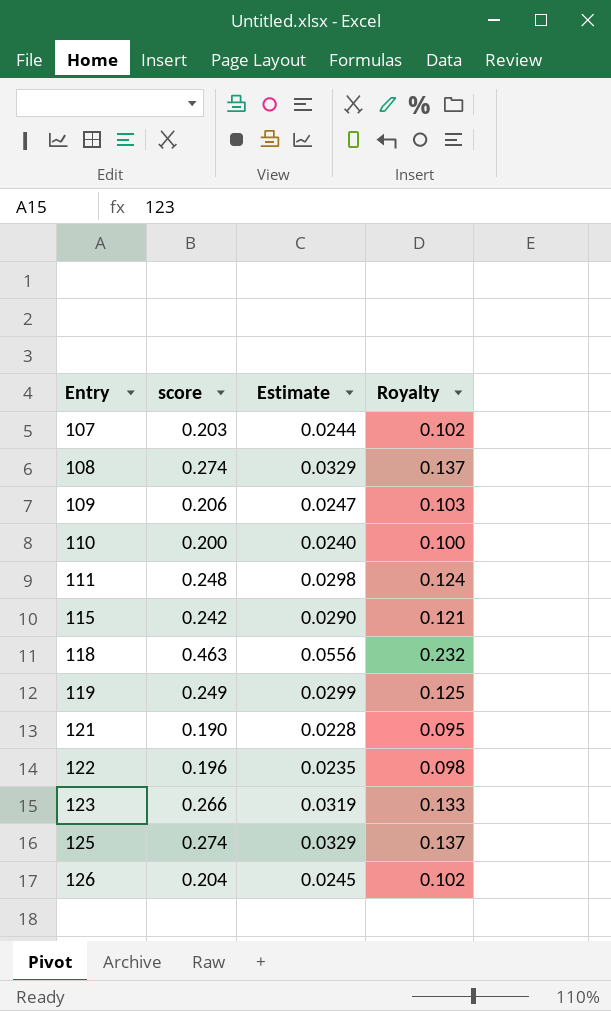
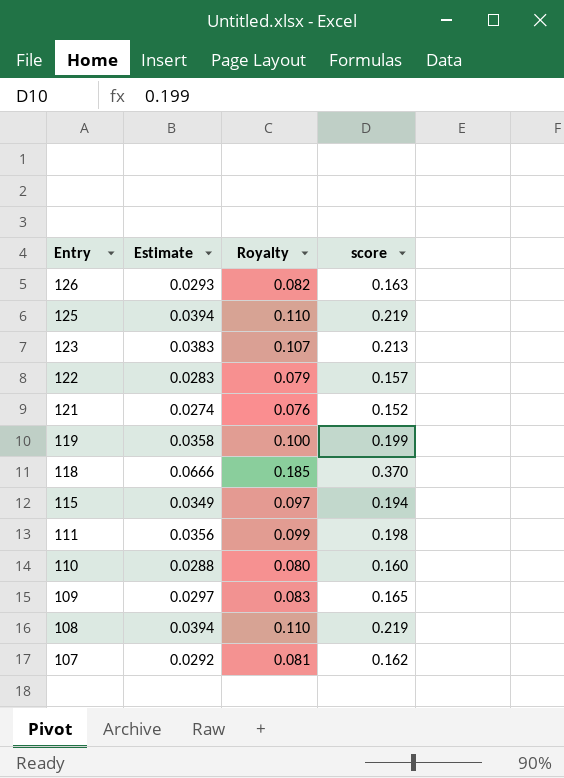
row order: Entry ascending -> Entry descending
column Estimate | formula: [score] * 0.12 -> [score] * 0.18
column score | position: 2 -> 4
126 | Royalty: 0.102 -> 0.082
126 | score: 0.204 -> 0.163
125 | Royalty: 0.137 -> 0.110
125 | score: 0.274 -> 0.219
123 | Royalty: 0.133 -> 0.107
123 | score: 0.266 -> 0.213
122 | Royalty: 0.098 -> 0.079
122 | score: 0.196 -> 0.157
121 | Royalty: 0.095 -> 0.076
121 | score: 0.190 -> 0.152
119 | Royalty: 0.125 -> 0.100
119 | score: 0.249 -> 0.199
118 | Royalty: 0.232 -> 0.185
118 | score: 0.463 -> 0.370
115 | Royalty: 0.121 -> 0.097
115 | score: 0.242 -> 0.194
111 | Royalty: 0.124 -> 0.099
111 | score: 0.248 -> 0.198
110 | Royalty: 0.100 -> 0.080
110 | score: 0.200 -> 0.160
109 | Royalty: 0.103 -> 0.083
109 | score: 0.206 -> 0.165
108 | Royalty: 0.137 -> 0.110
108 | score: 0.274 -> 0.219
107 | Royalty: 0.102 -> 0.081
107 | score: 0.203 -> 0.162

